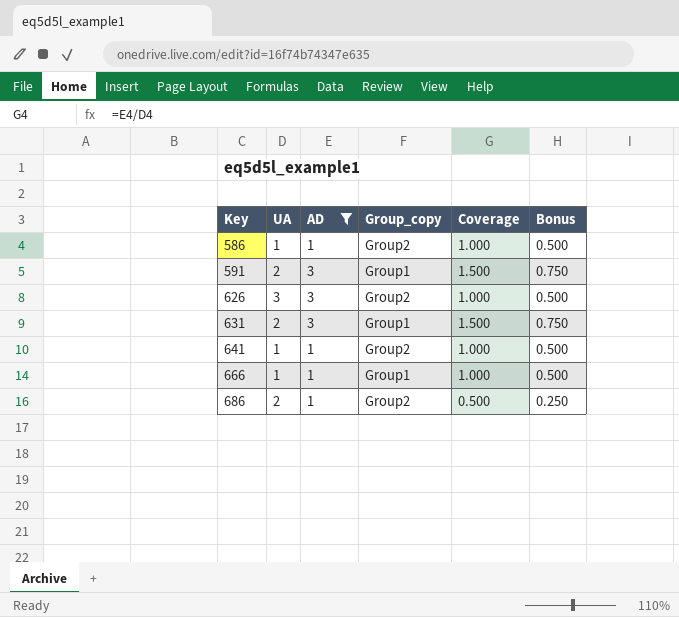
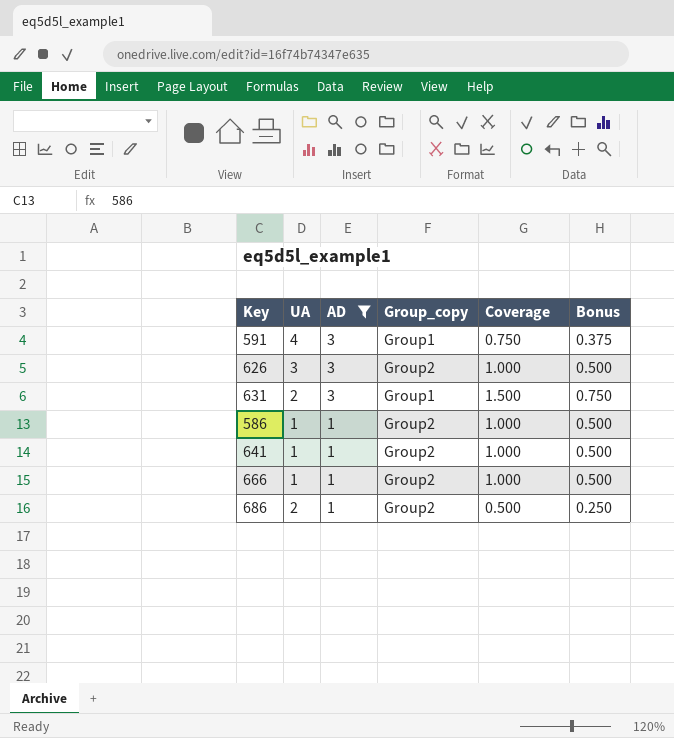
row order: Key ascending -> AD descending
591 | UA: 2 -> 4
591 | Coverage: 1.500 -> 0.750
591 | Bonus: 0.750 -> 0.375
666 | Group_copy: Group1 -> Group2

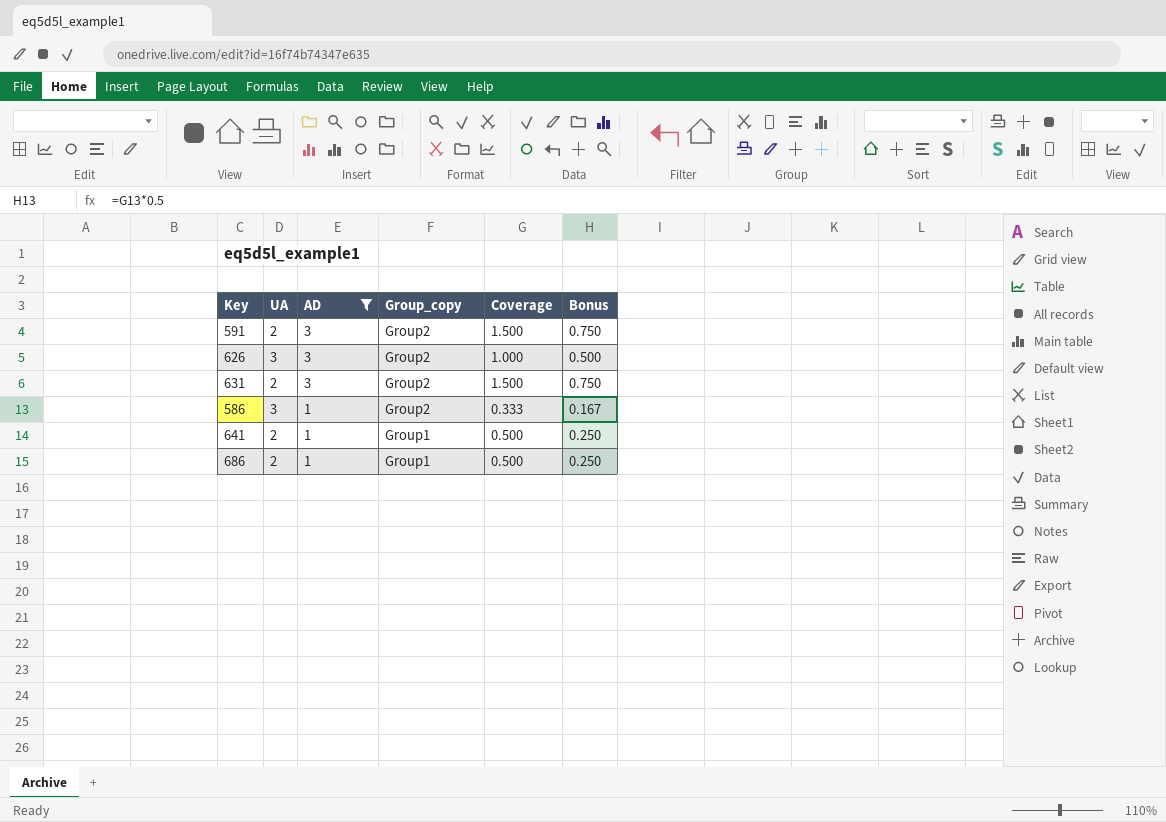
row 666: 1 | 1 | Group2 | 1.000 | 0.500 -> none
591 | UA: 4 -> 2
591 | Group_copy: Group1 -> Group2
591 | Coverage: 0.750 -> 1.500
591 | Bonus: 0.375 -> 0.750
631 | Group_copy: Group1 -> Group2
586 | UA: 1 -> 3
586 | Coverage: 1.000 -> 0.333
586 | Bonus: 0.500 -> 0.167
641 | UA: 1 -> 2
641 | Group_copy: Group2 -> Group1
641 | Coverage: 1.000 -> 0.500
641 | Bonus: 0.500 -> 0.250
686 | Group_copy: Group2 -> Group1

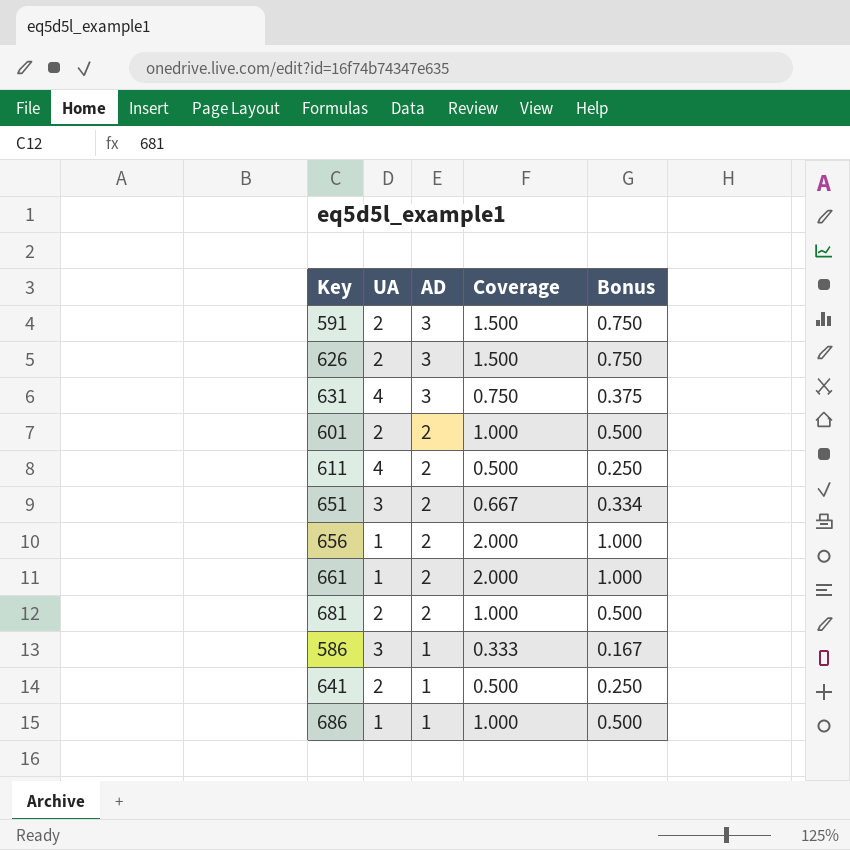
filter: AD != 2 -> none
column Group_copy | position: 4 -> none
626 | UA: 3 -> 2
626 | Coverage: 1.000 -> 1.500
626 | Bonus: 0.500 -> 0.750
631 | UA: 2 -> 4
631 | Coverage: 1.500 -> 0.750
631 | Bonus: 0.750 -> 0.375
686 | UA: 2 -> 1
686 | Coverage: 0.500 -> 1.000
686 | Bonus: 0.250 -> 0.500

